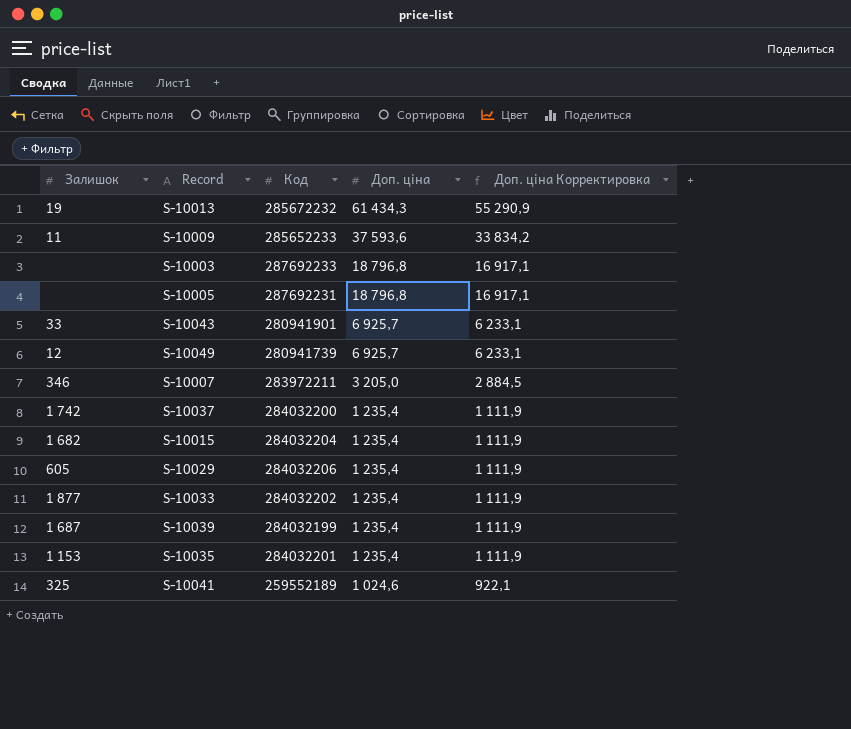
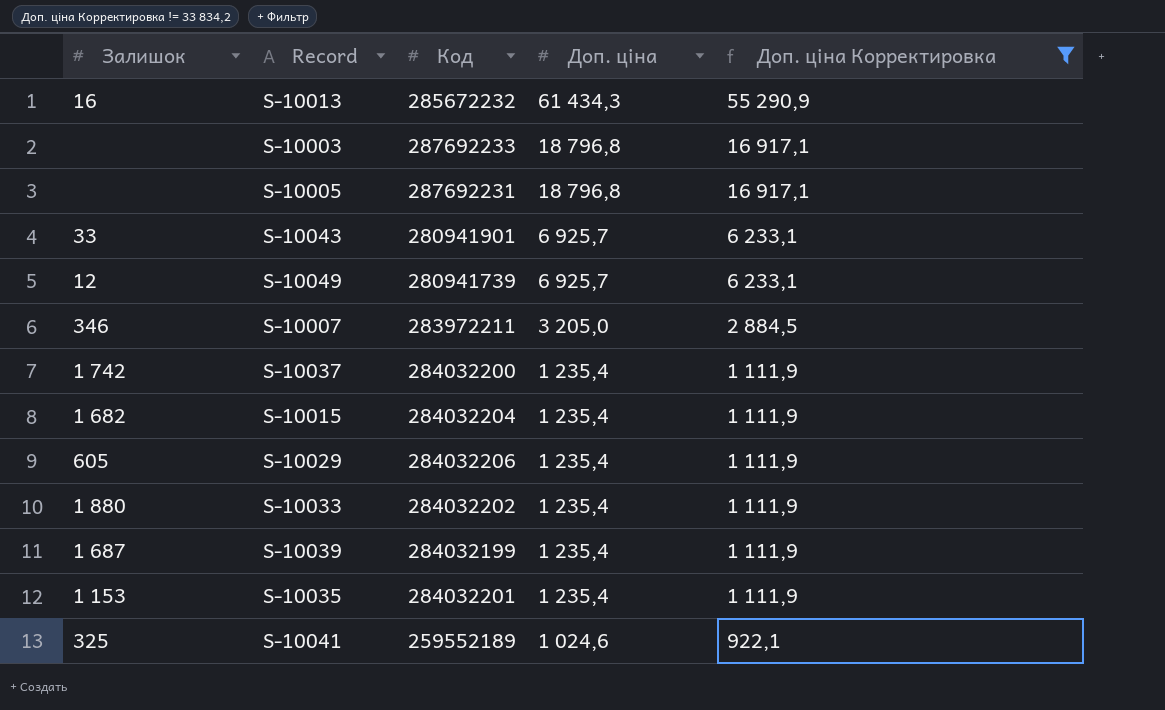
filter: none -> Доп. ціна Корректировка != 33 834,2
S-10013 | Залишок: 19 -> 16
S-10033 | Залишок: 1 877 -> 1 880

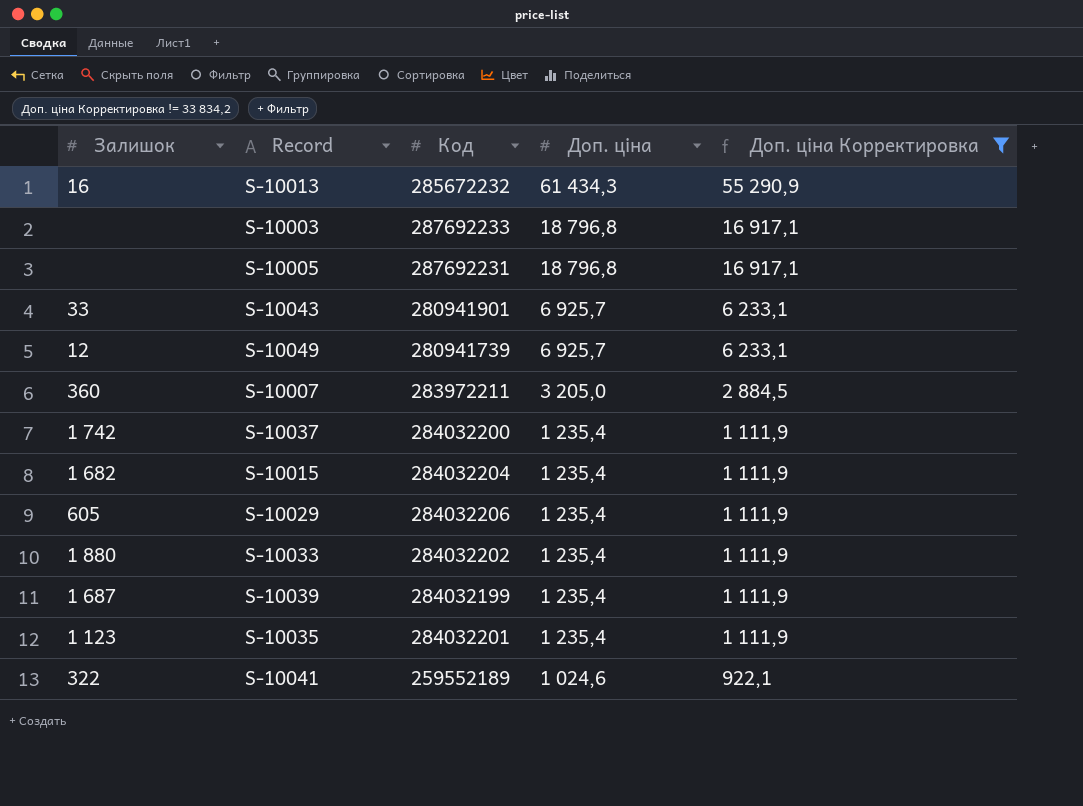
S-10007 | Залишок: 346 -> 360
S-10035 | Залишок: 1 153 -> 1 123
S-10041 | Залишок: 325 -> 322

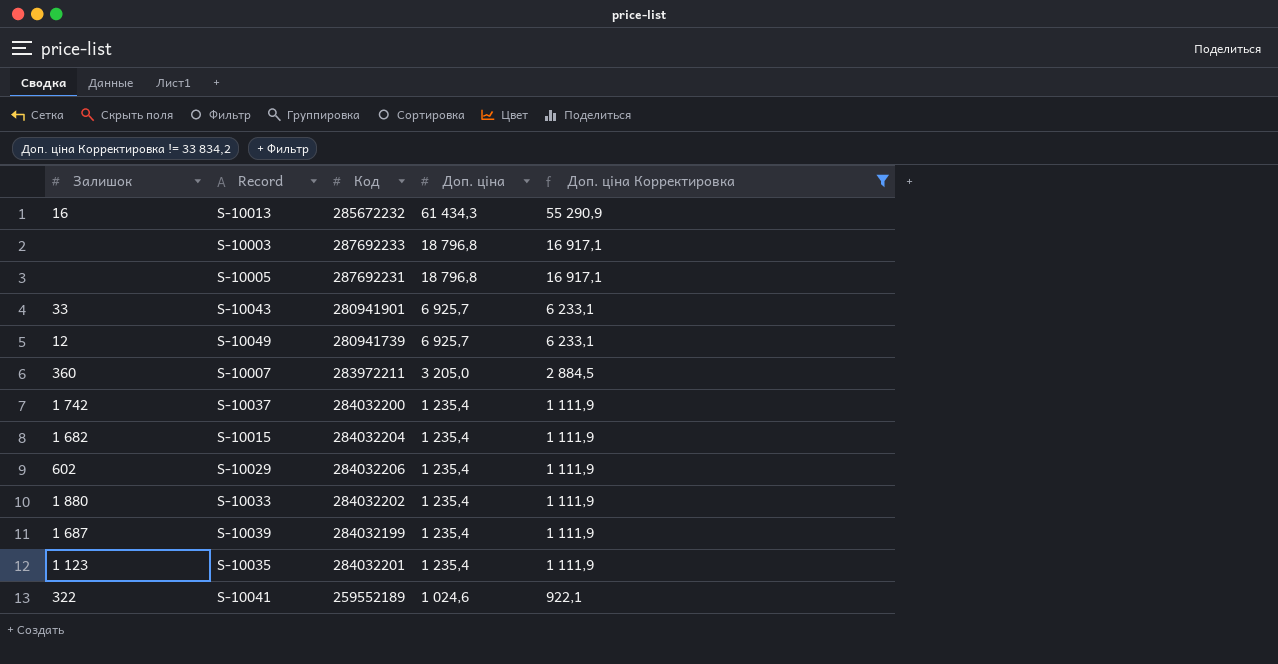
S-10029 | Залишок: 605 -> 602

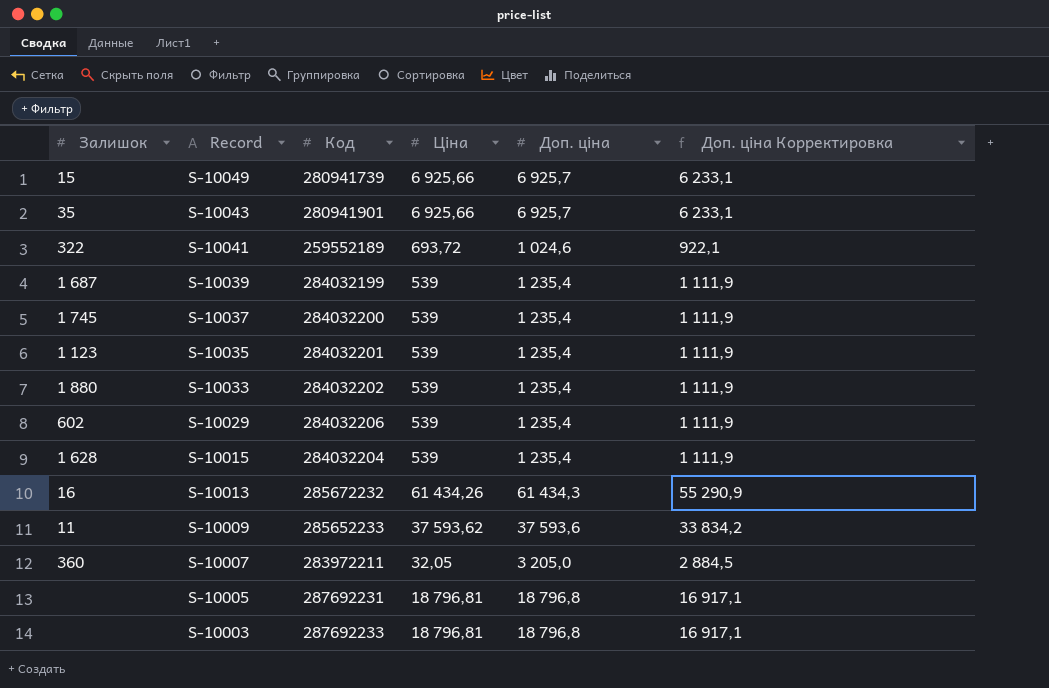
filter: Доп. ціна Корректировка != 33 834,2 -> none
row order: Доп. ціна descending -> Record descending
column Ціна | position: none -> 4
S-10049 | Залишок: 12 -> 15
S-10043 | Залишок: 33 -> 35
S-10037 | Залишок: 1 742 -> 1 745
S-10015 | Залишок: 1 682 -> 1 628

